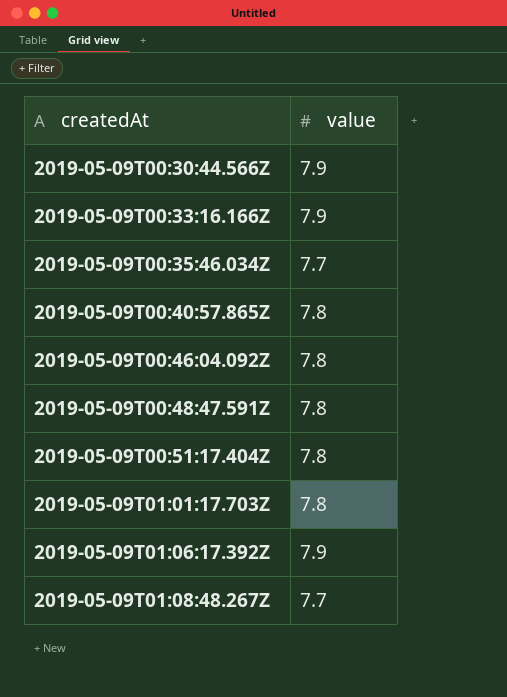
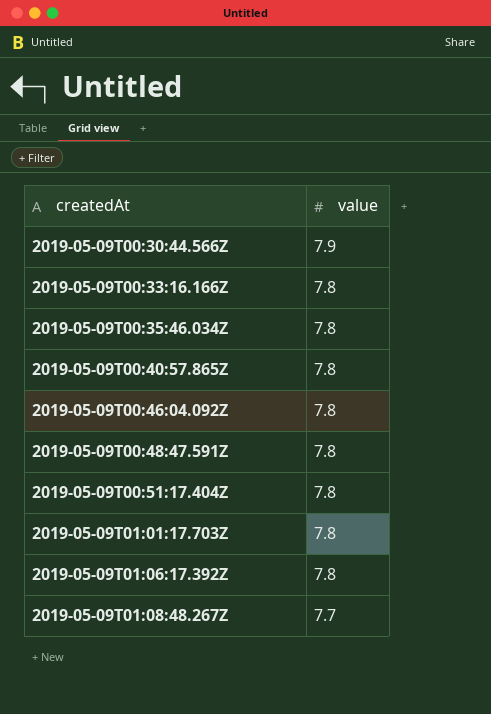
2019-05-09T00:33:16.166Z | value: 7.9 -> 7.8
2019-05-09T00:35:46.034Z | value: 7.7 -> 7.8
2019-05-09T01:06:17.392Z | value: 7.9 -> 7.8

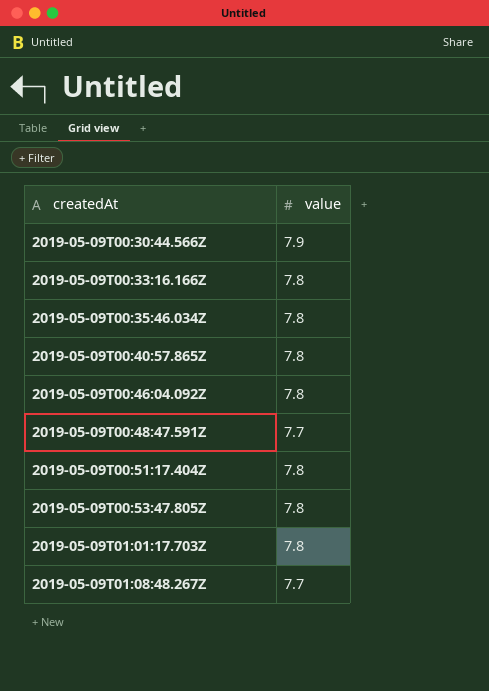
row 2019-05-09T01:06:17.392Z: 7.8 -> none
2019-05-09T00:48:47.591Z | value: 7.8 -> 7.7
row 2019-05-09T00:53:47.805Z: none -> 7.8

